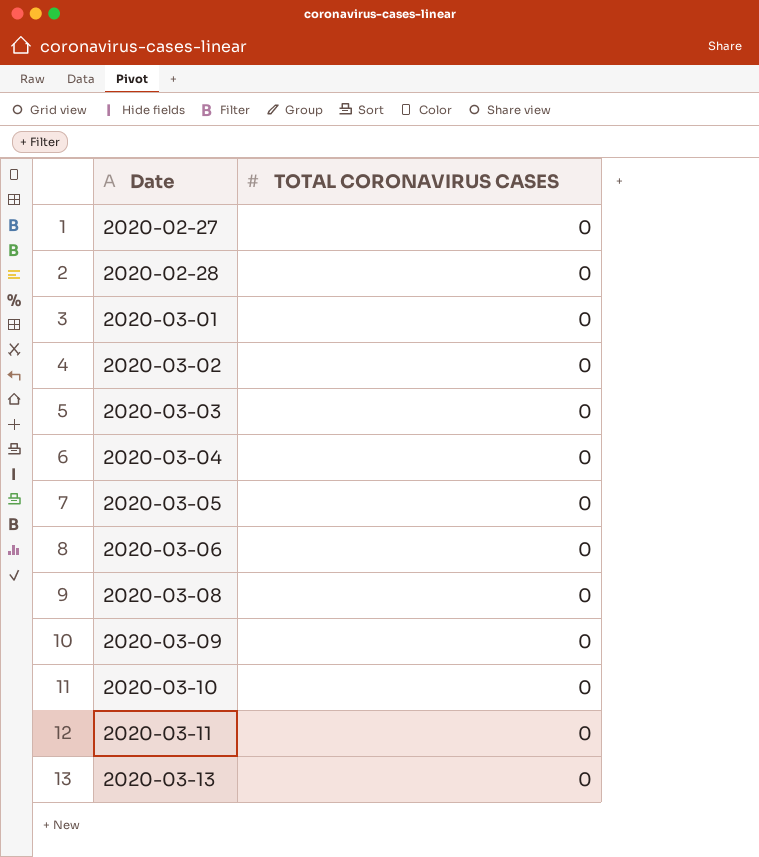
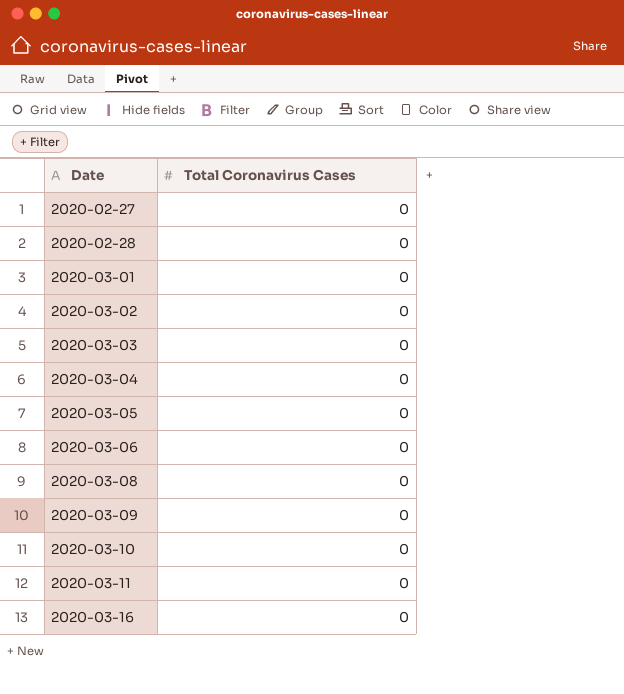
column name: TOTAL CORONAVIRUS CASES -> Total Coronavirus Cases
row 2020-03-13: 0 -> none
row 2020-03-16: none -> 0

